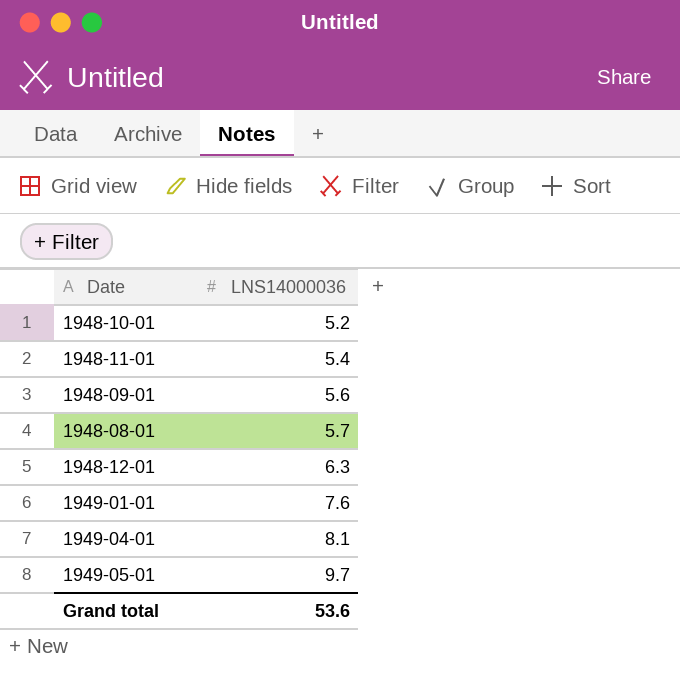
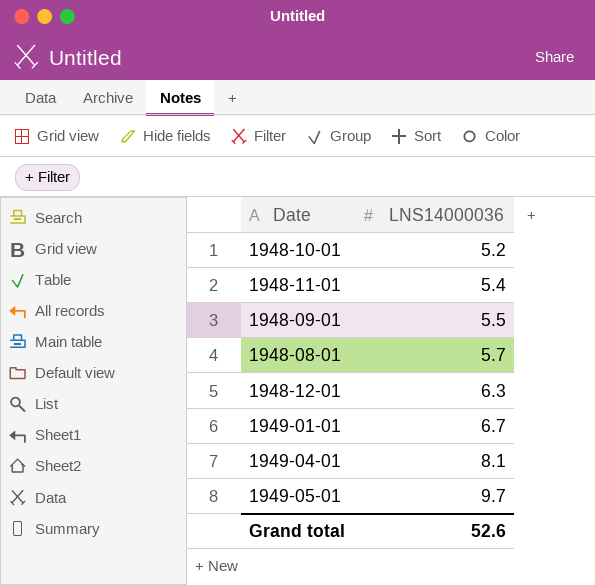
1948-09-01 | LNS14000036: 5.6 -> 5.5
1949-01-01 | LNS14000036: 7.6 -> 6.7
Grand total | LNS14000036: 53.6 -> 52.6

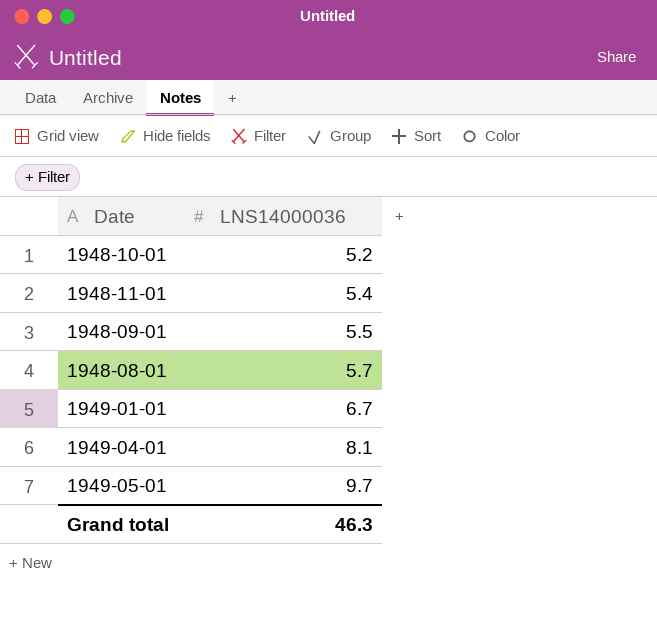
row 1948-12-01: 6.3 -> none
Grand total | LNS14000036: 52.6 -> 46.3

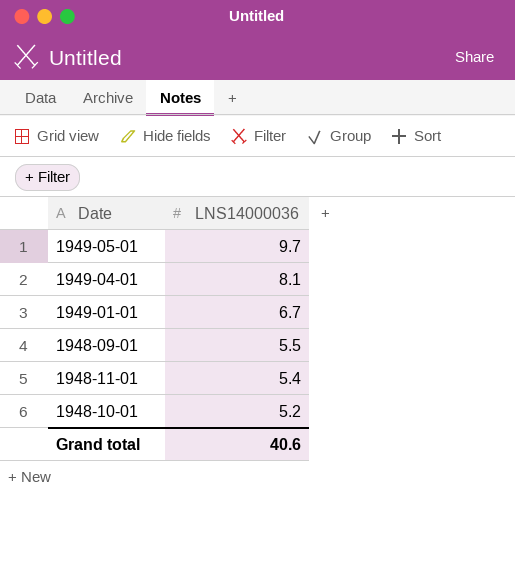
row order: LNS14000036 ascending -> LNS14000036 descending
row 1948-08-01: 5.7 -> none
Grand total | LNS14000036: 46.3 -> 40.6

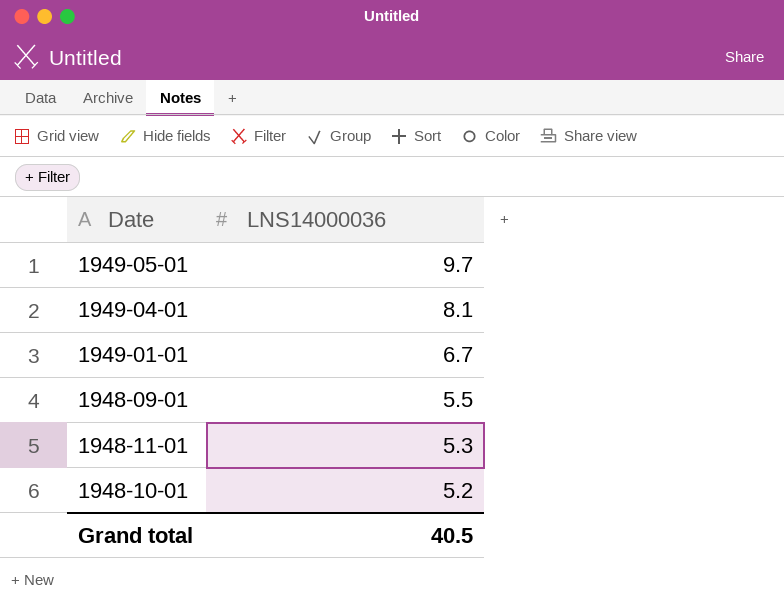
1948-11-01 | LNS14000036: 5.4 -> 5.3
Grand total | LNS14000036: 40.6 -> 40.5

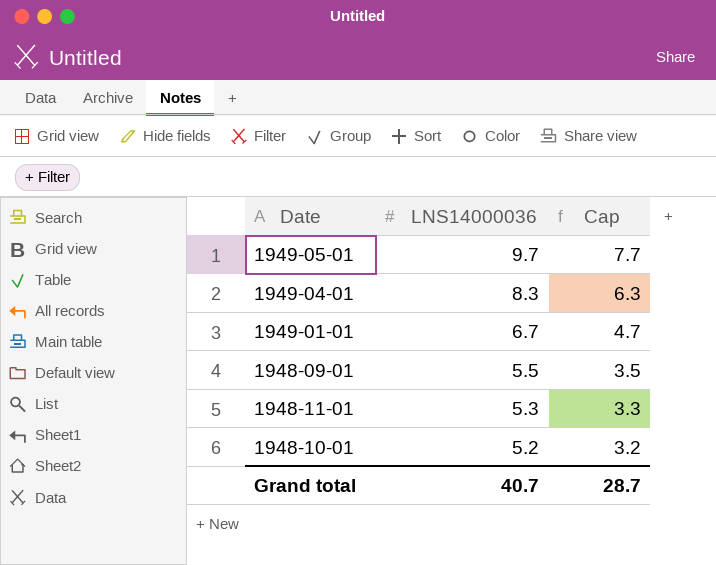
column Cap | formula: none -> [LNS14000036] - 2
1949-04-01 | LNS14000036: 8.1 -> 8.3
Grand total | LNS14000036: 40.5 -> 40.7

